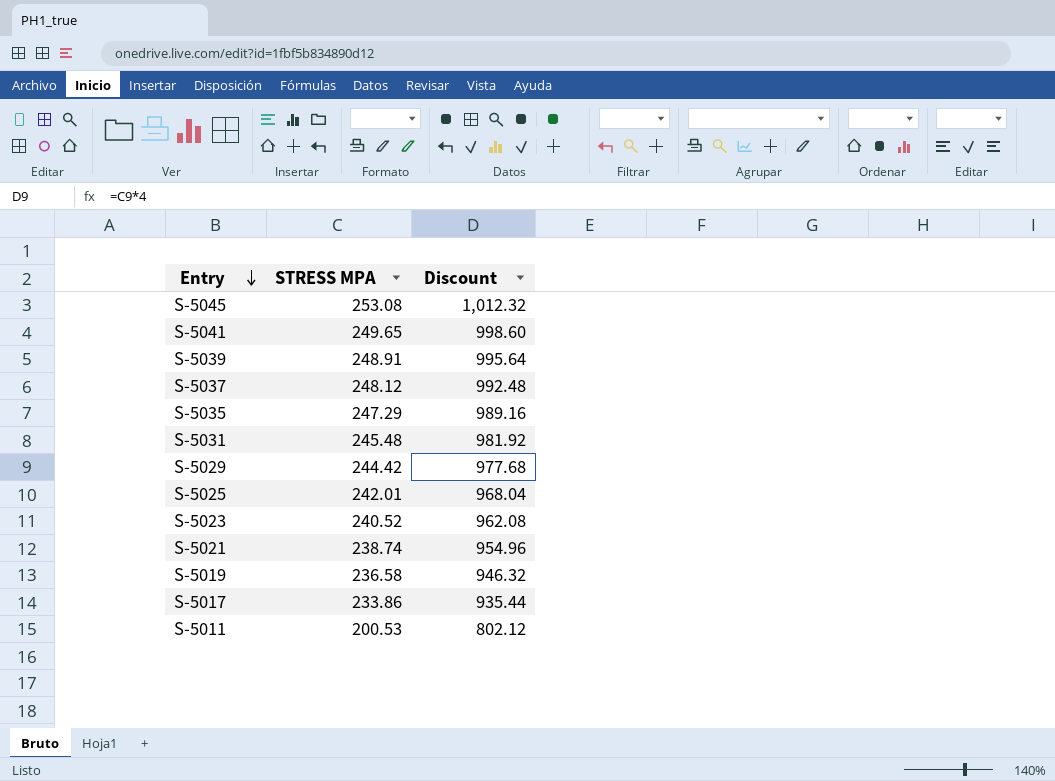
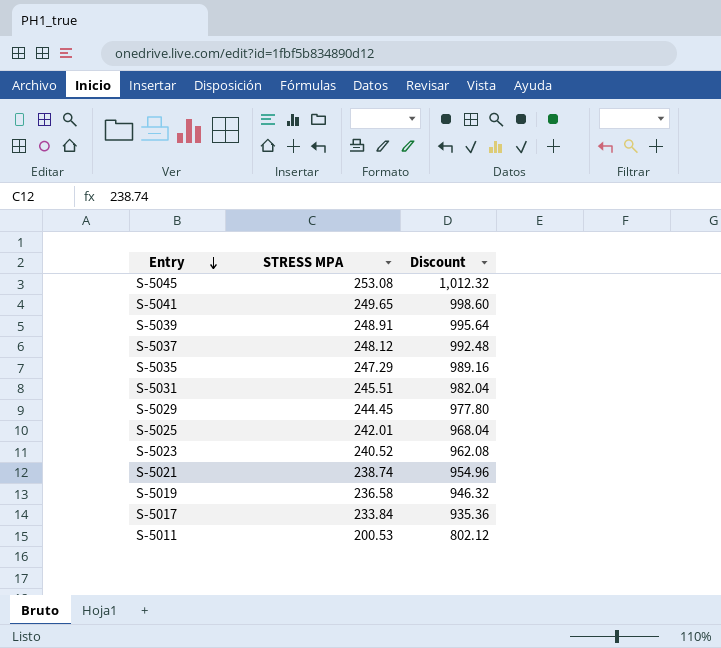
S-5031 | STRESS MPA: 245.48 -> 245.51
S-5031 | Discount: 981.92 -> 982.04
S-5029 | STRESS MPA: 244.42 -> 244.45
S-5029 | Discount: 977.68 -> 977.80
S-5017 | STRESS MPA: 233.86 -> 233.84
S-5017 | Discount: 935.44 -> 935.36

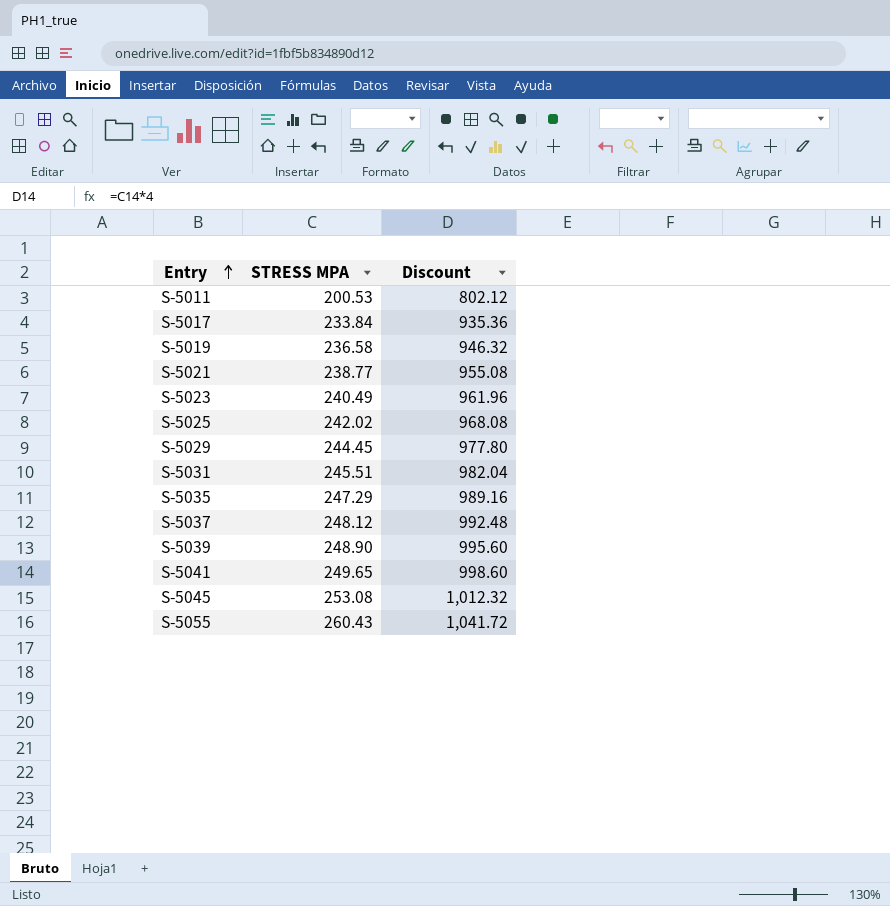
row order: Entry descending -> Entry ascending
S-5021 | STRESS MPA: 238.74 -> 238.77
S-5021 | Discount: 954.96 -> 955.08
S-5023 | STRESS MPA: 240.52 -> 240.49
S-5023 | Discount: 962.08 -> 961.96
S-5025 | STRESS MPA: 242.01 -> 242.02
S-5025 | Discount: 968.04 -> 968.08
S-5039 | STRESS MPA: 248.91 -> 248.90
S-5039 | Discount: 995.64 -> 995.60
row S-5055: none -> 260.43 | 1,041.72

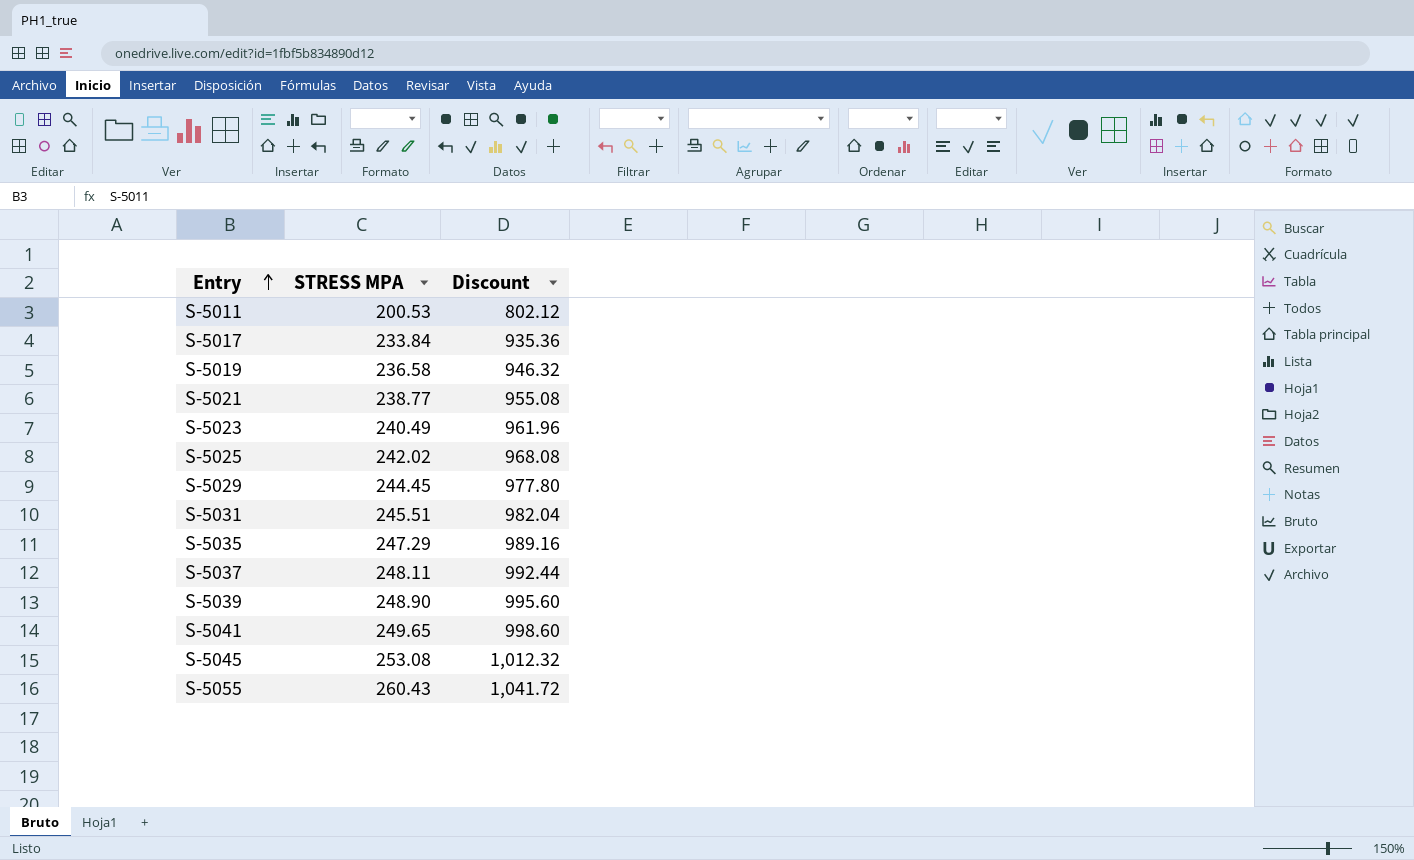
S-5037 | STRESS MPA: 248.12 -> 248.11
S-5037 | Discount: 992.48 -> 992.44

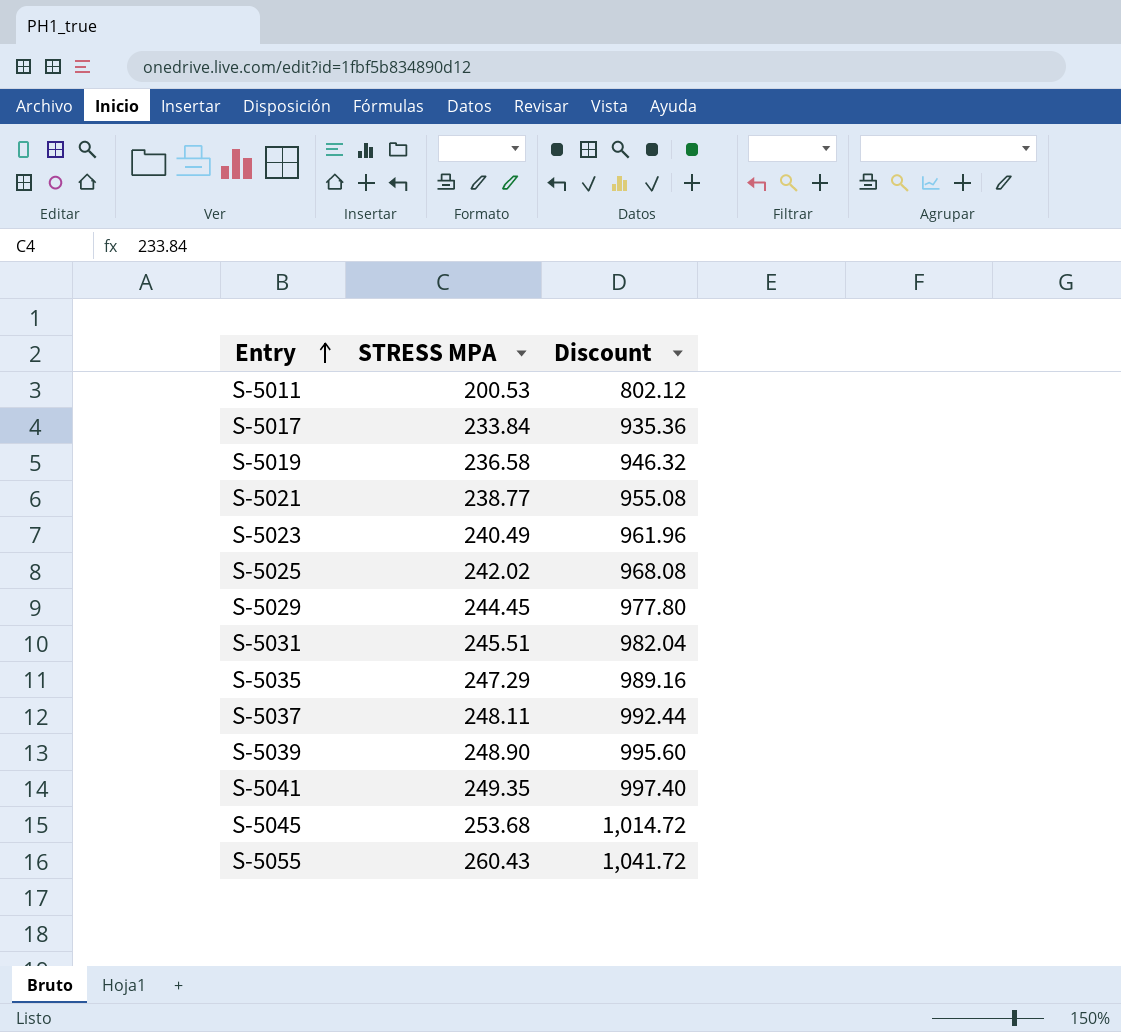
S-5041 | STRESS MPA: 249.65 -> 249.35
S-5041 | Discount: 998.60 -> 997.40
S-5045 | STRESS MPA: 253.08 -> 253.68
S-5045 | Discount: 1,012.32 -> 1,014.72

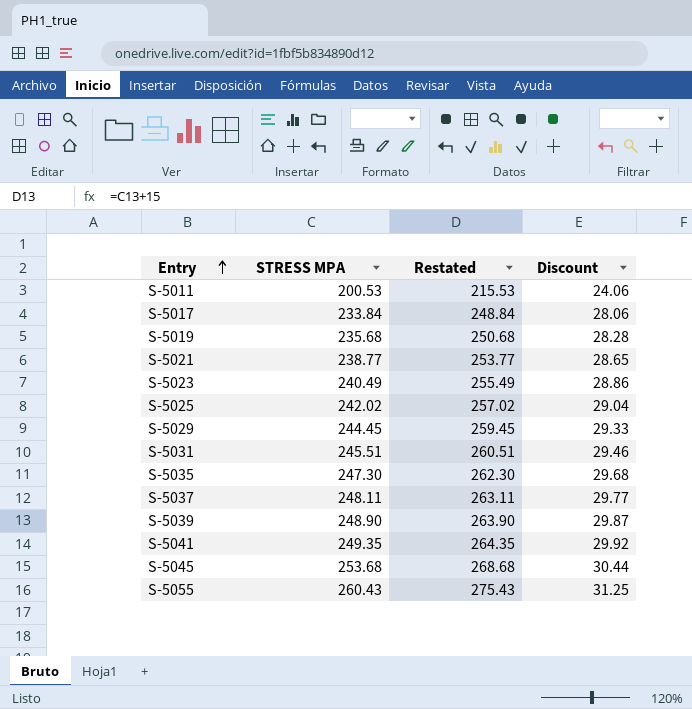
column Restated | formula: none -> [STRESS MPA] + 15
column Discount | formula: [STRESS MPA] * 4 -> [STRESS MPA] * 0.12
S-5019 | STRESS MPA: 236.58 -> 235.68
S-5035 | STRESS MPA: 247.29 -> 247.30

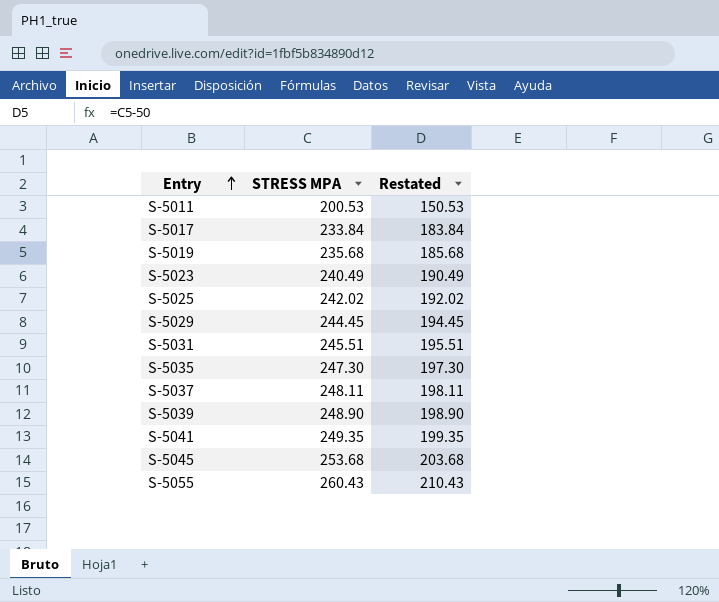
column Discount | formula: [STRESS MPA] * 0.12 -> none
column Restated | formula: [STRESS MPA] + 15 -> [STRESS MPA] - 50
row S-5021: 238.77 | 253.77 | 28.65 -> none

